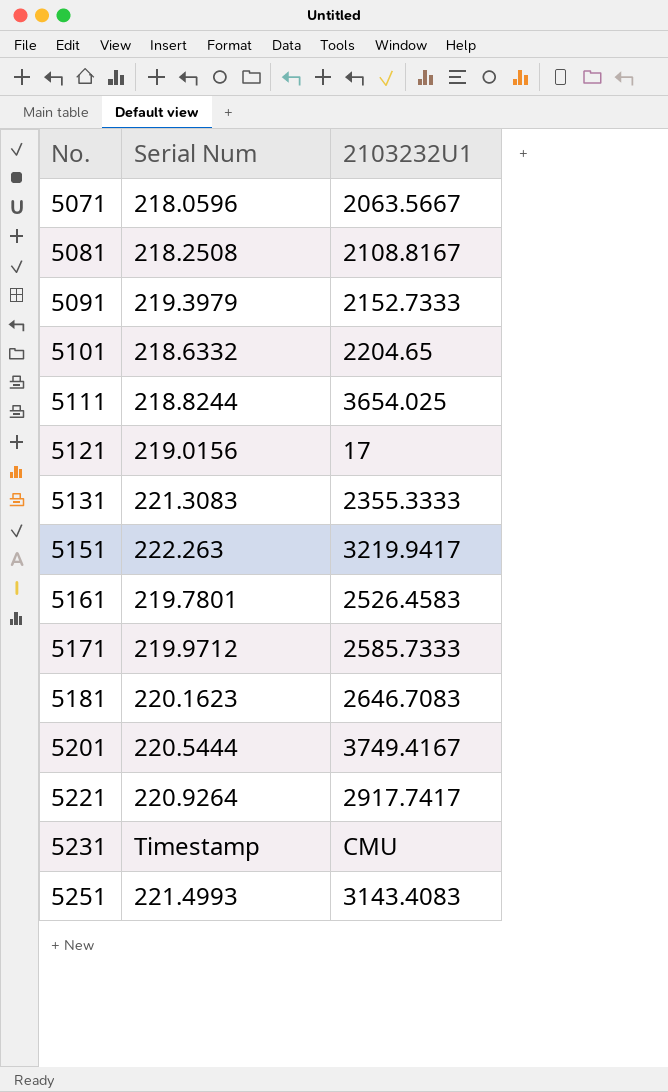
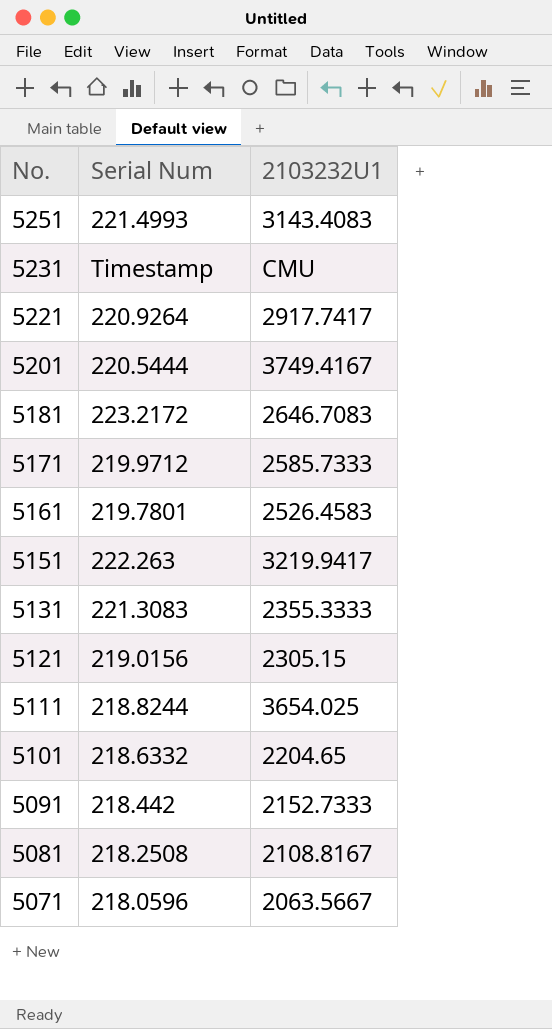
row order: No. ascending -> No. descending
5181 | Serial Num: 220.1623 -> 223.2172
5121 | 2103232U1: 17 -> 2305.15
5091 | Serial Num: 219.3979 -> 218.442

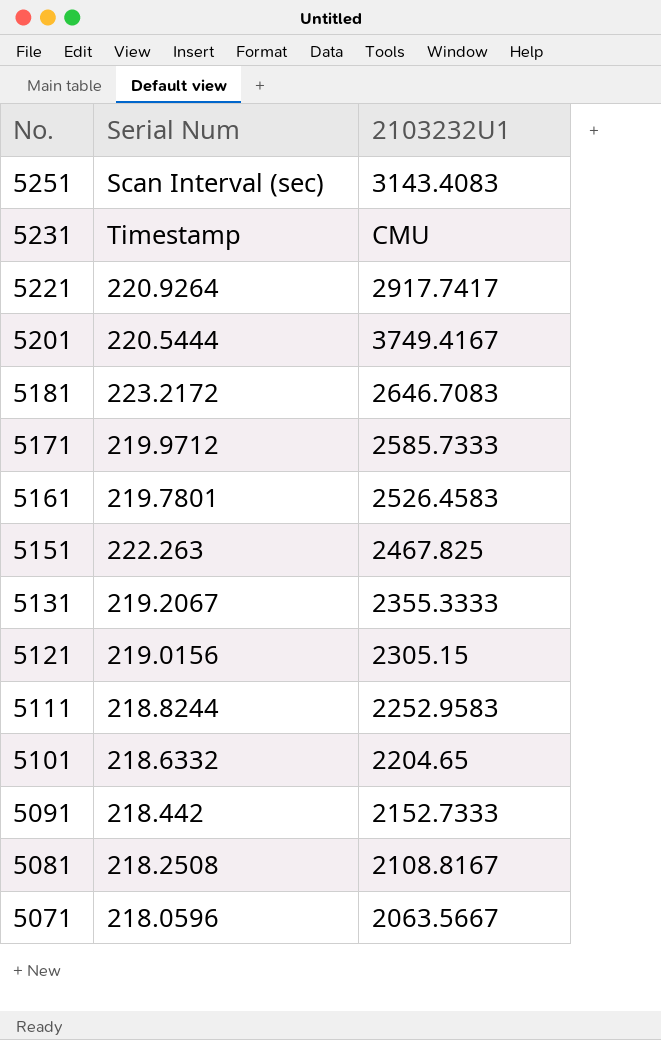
5251 | Serial Num: 221.4993 -> Scan Interval (sec)
5151 | 2103232U1: 3219.9417 -> 2467.825
5131 | Serial Num: 221.3083 -> 219.2067
5111 | 2103232U1: 3654.025 -> 2252.9583

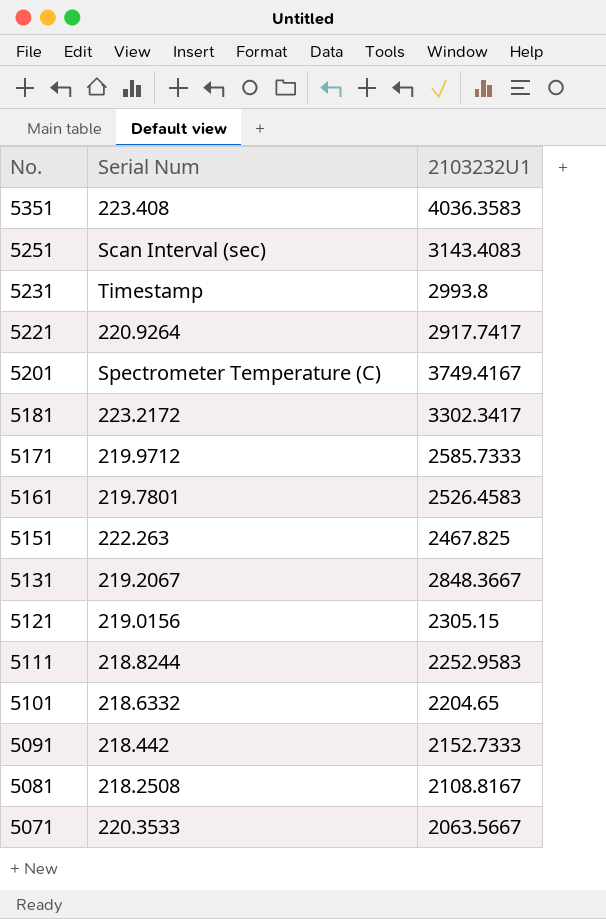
row 5351: none -> 223.408 | 4036.3583
5231 | 2103232U1: CMU -> 2993.8
5201 | Serial Num: 220.5444 -> Spectrometer Temperature (C)
5181 | 2103232U1: 2646.7083 -> 3302.3417
5131 | 2103232U1: 2355.3333 -> 2848.3667
5071 | Serial Num: 218.0596 -> 220.3533

